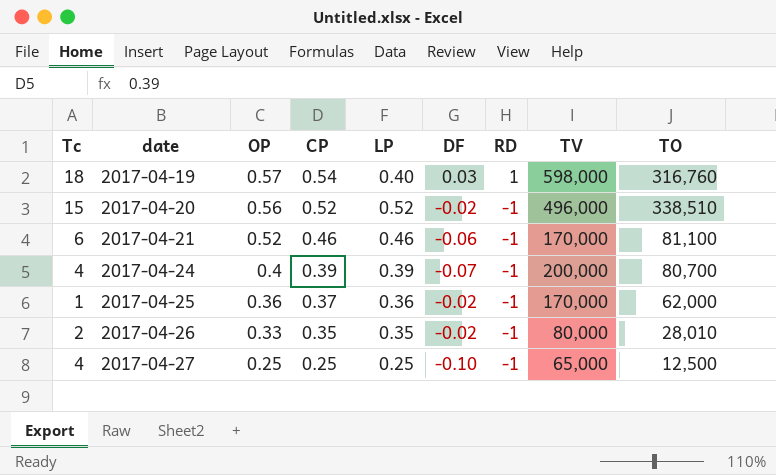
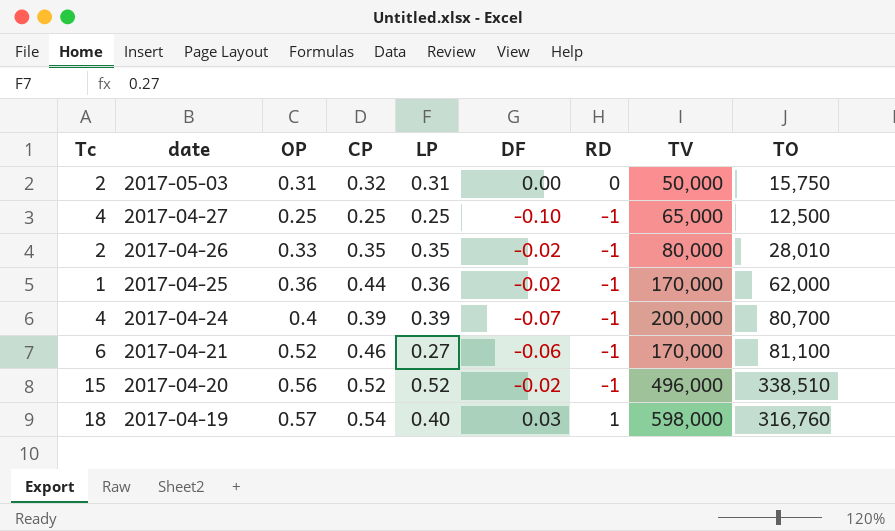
row order: date ascending -> date descending
row 2017-05-03: none -> 2 | 0.31 | 0.32 | 0.31 | 0.00 | 0 | 50,000 | 15,750
2017-04-25 | CP: 0.37 -> 0.44
2017-04-21 | LP: 0.46 -> 0.27

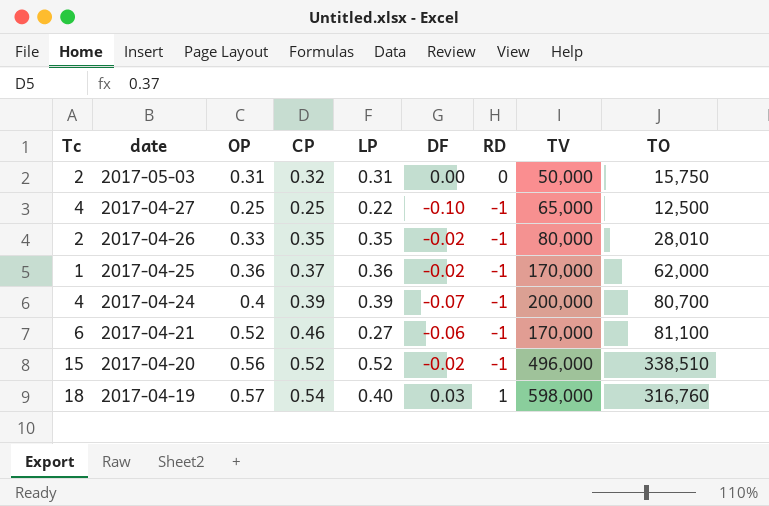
2017-04-27 | LP: 0.25 -> 0.22
2017-04-25 | CP: 0.44 -> 0.37

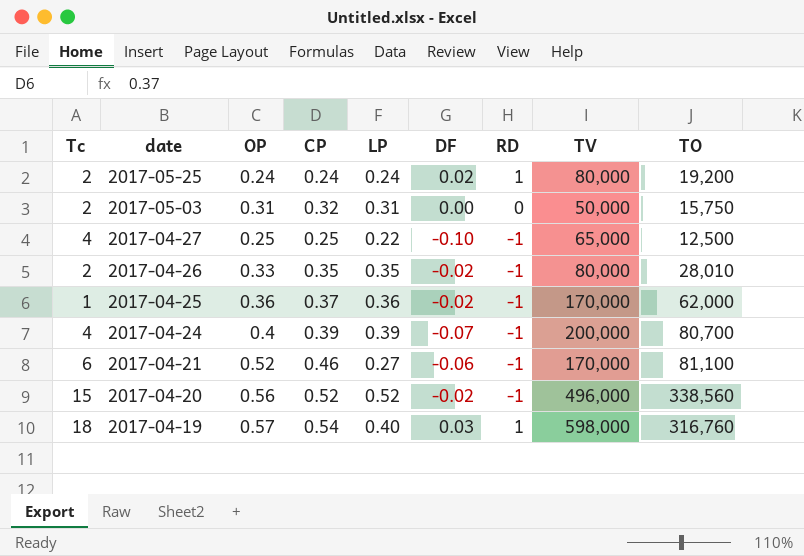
row 2017-05-25: none -> 2 | 0.24 | 0.24 | 0.24 | 0.02 | 1 | 80,000 | 19,200
2017-04-20 | TO: 338,510 -> 338,560

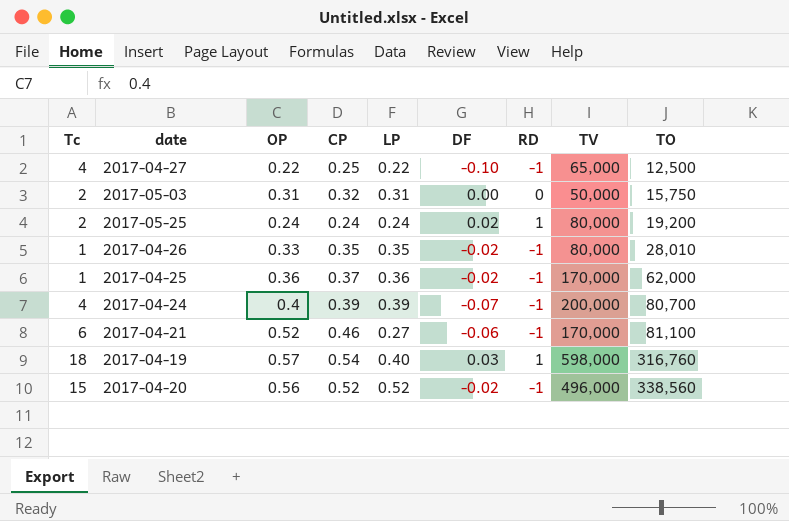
row order: date descending -> TO ascending
2017-04-27 | OP: 0.25 -> 0.22
2017-04-26 | Tc: 2 -> 1

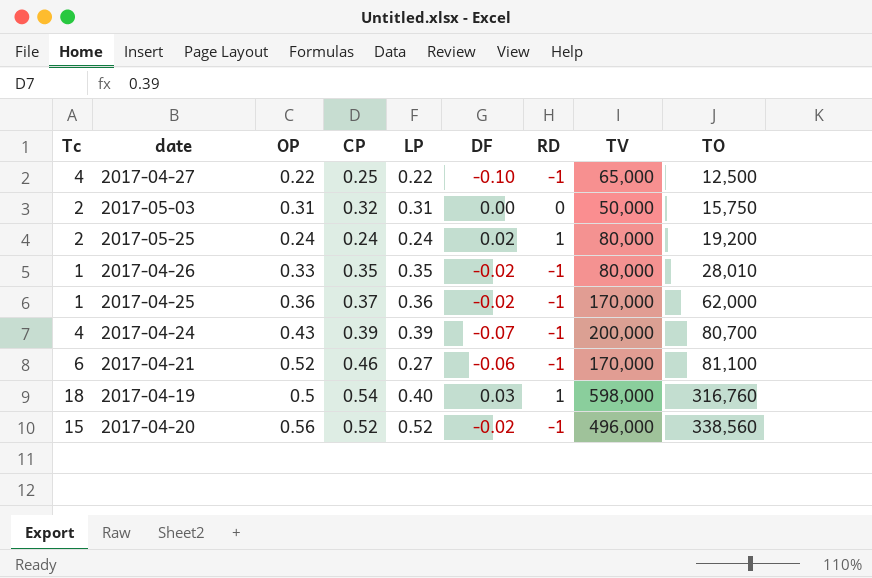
2017-04-24 | OP: 0.4 -> 0.43
2017-04-19 | OP: 0.57 -> 0.5

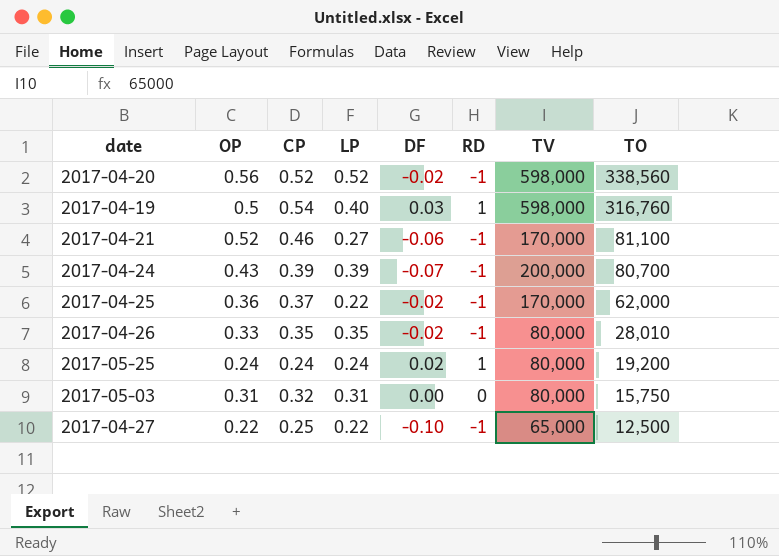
row order: TO ascending -> TO descending
column Tc | position: 1 -> none
2017-04-20 | TV: 496,000 -> 598,000
2017-04-25 | LP: 0.36 -> 0.22
2017-05-03 | TV: 50,000 -> 80,000

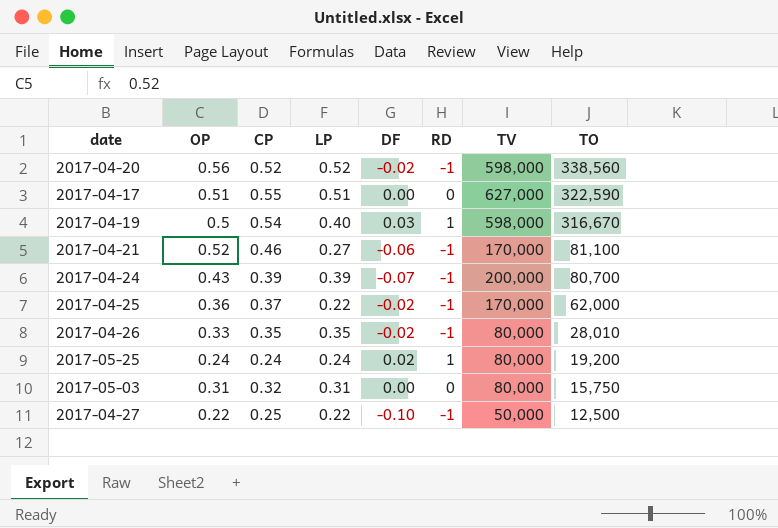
row 2017-04-17: none -> 0.51 | 0.55 | 0.51 | 0.00 | 0 | 627,000 | 322,590
2017-04-19 | TO: 316,760 -> 316,670
2017-04-27 | TV: 65,000 -> 50,000

